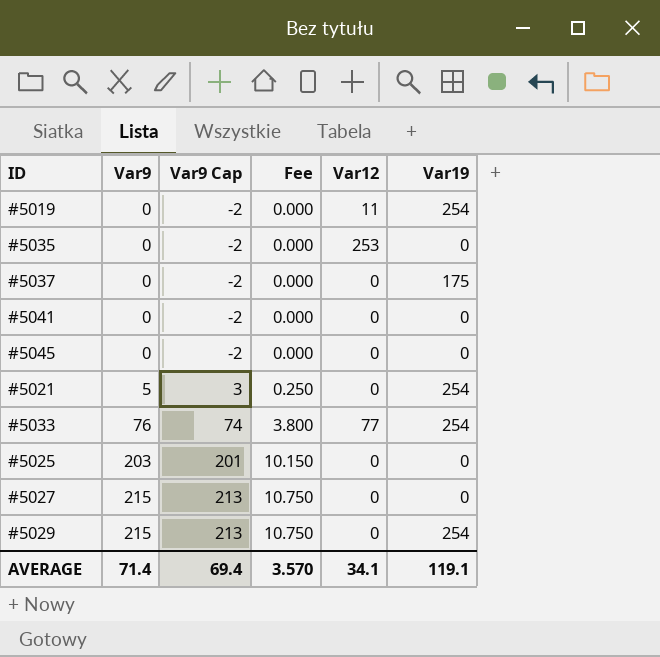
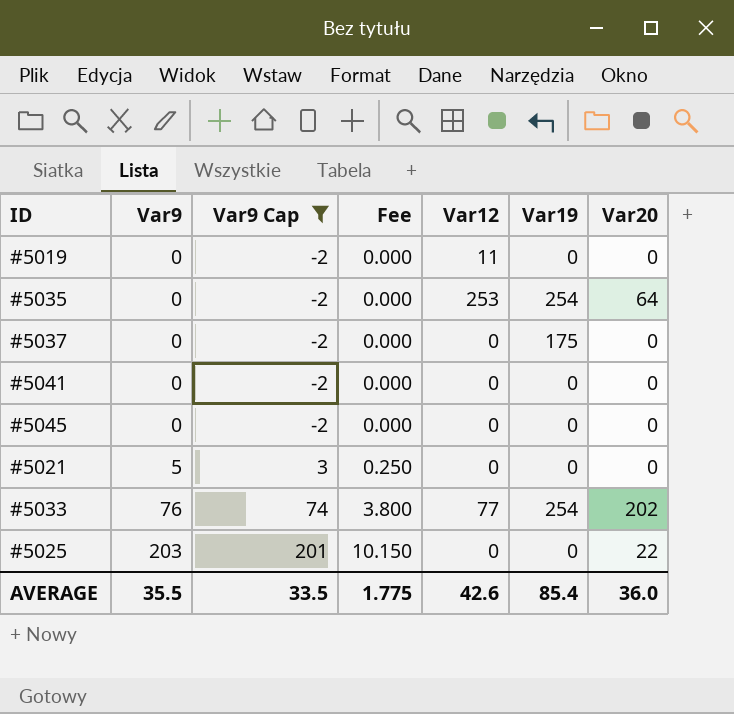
filter: none -> Var9 Cap != 213
column Var20 | position: none -> 7
#5019 | Var19: 254 -> 0
#5035 | Var19: 0 -> 254
#5021 | Var19: 254 -> 0
AVERAGE | Var9: 71.4 -> 35.5
AVERAGE | Var9 Cap: 69.4 -> 33.5
AVERAGE | Fee: 3.570 -> 1.775
AVERAGE | Var12: 34.1 -> 42.6
AVERAGE | Var19: 119.1 -> 85.4

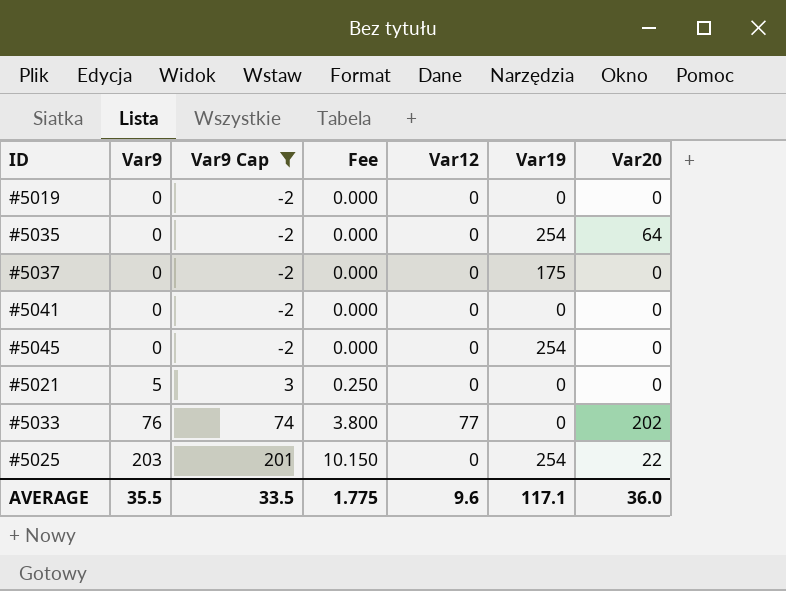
#5019 | Var12: 11 -> 0
#5035 | Var12: 253 -> 0
#5045 | Var19: 0 -> 254
#5033 | Var19: 254 -> 0
#5025 | Var19: 0 -> 254
AVERAGE | Var12: 42.6 -> 9.6
AVERAGE | Var19: 85.4 -> 117.1

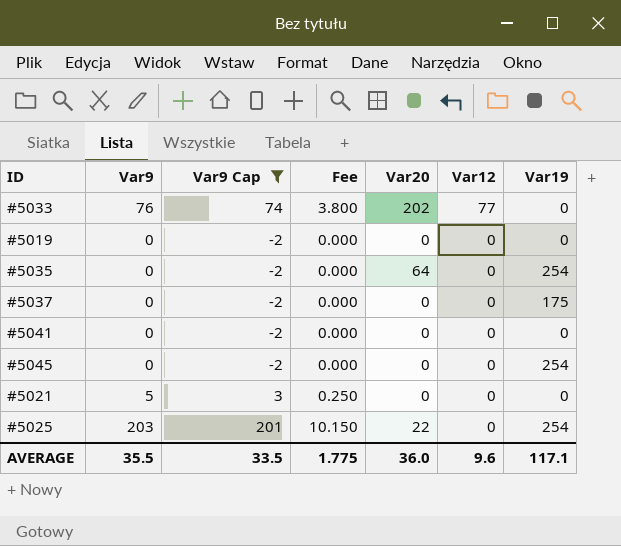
row order: Var9 ascending -> Var12 descending
column Var20 | position: 7 -> 5

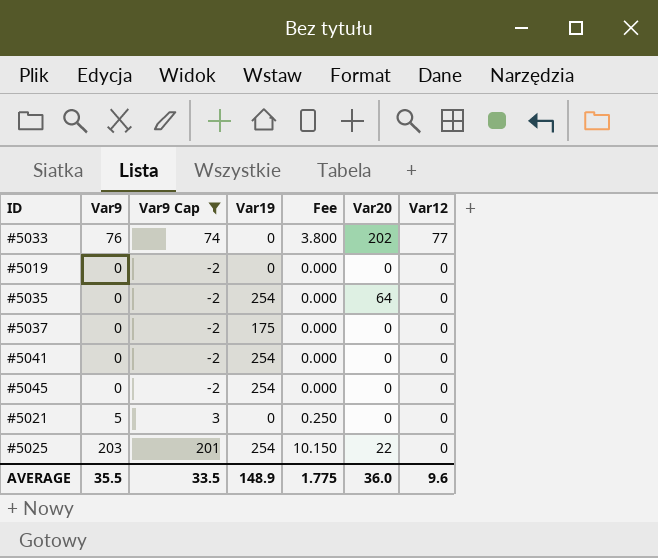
column Var19 | position: 7 -> 4
#5041 | Var19: 0 -> 254
AVERAGE | Var19: 117.1 -> 148.9

